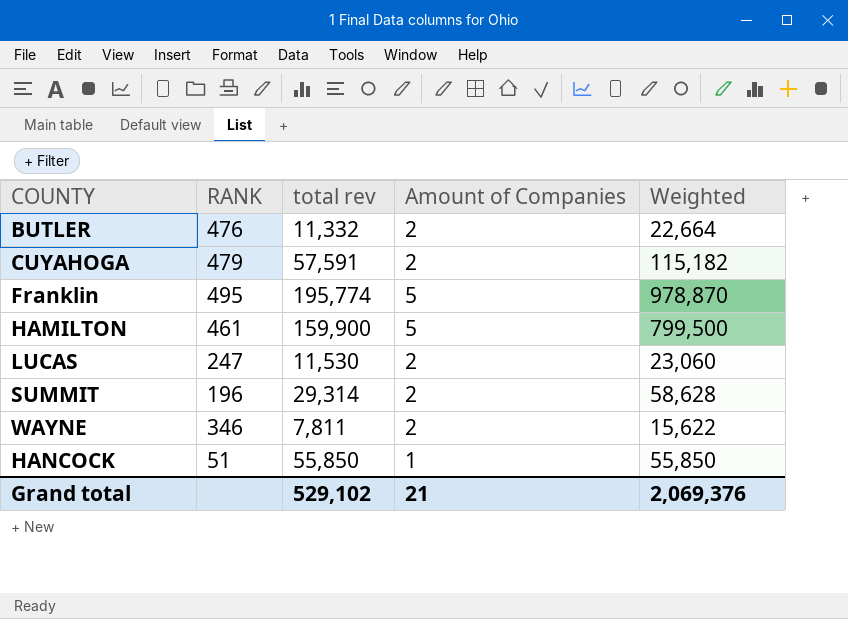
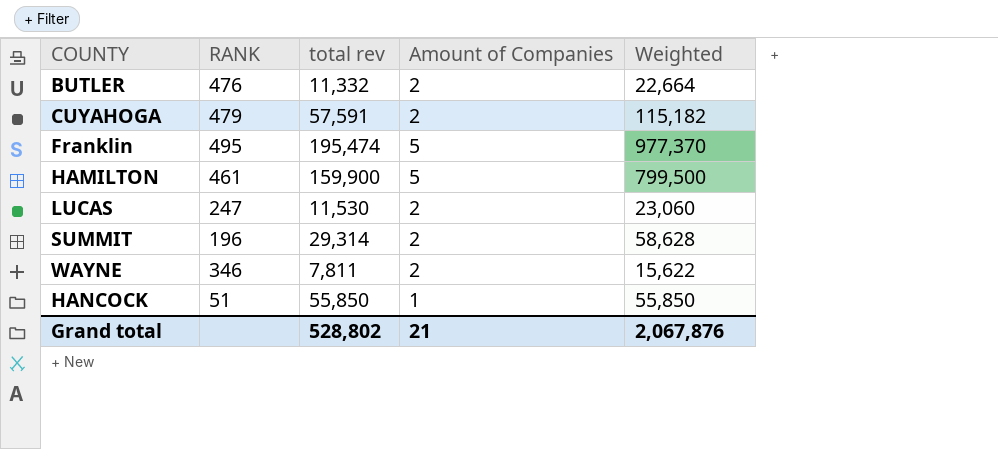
Franklin | total rev: 195,774 -> 195,474
Franklin | Weighted: 978,870 -> 977,370
Grand total | total rev: 529,102 -> 528,802
Grand total | Weighted: 2,069,376 -> 2,067,876

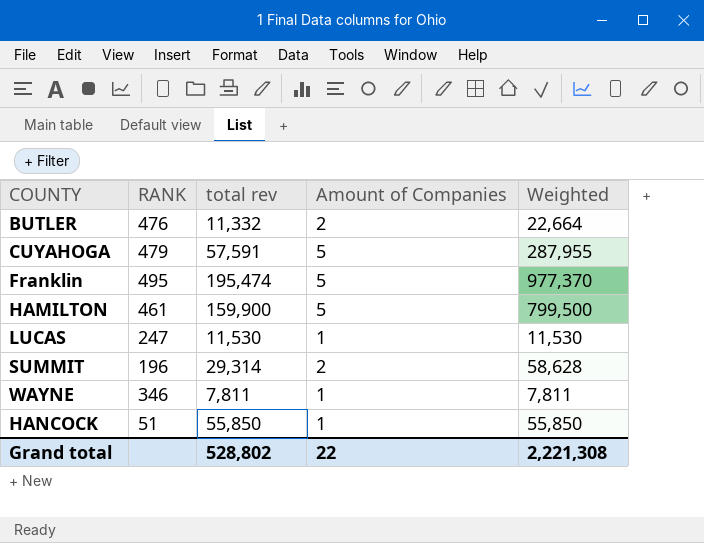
CUYAHOGA | Amount of Companies: 2 -> 5
CUYAHOGA | Weighted: 115,182 -> 287,955
LUCAS | Amount of Companies: 2 -> 1
LUCAS | Weighted: 23,060 -> 11,530
WAYNE | Amount of Companies: 2 -> 1
WAYNE | Weighted: 15,622 -> 7,811
Grand total | Amount of Companies: 21 -> 22
Grand total | Weighted: 2,067,876 -> 2,221,308

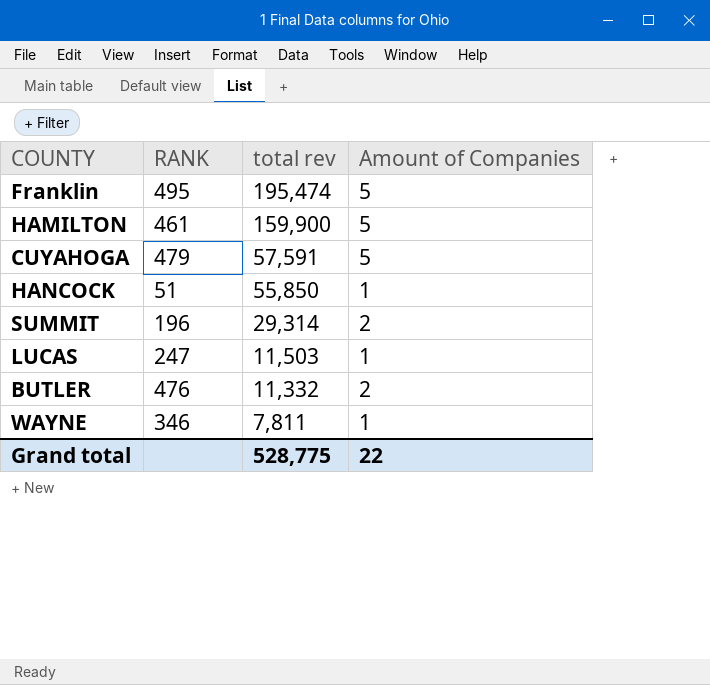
row order: none -> total rev descending
column Weighted | formula: [total rev] * [Amount of Companies] -> none
LUCAS | total rev: 11,530 -> 11,503
Grand total | total rev: 528,802 -> 528,775

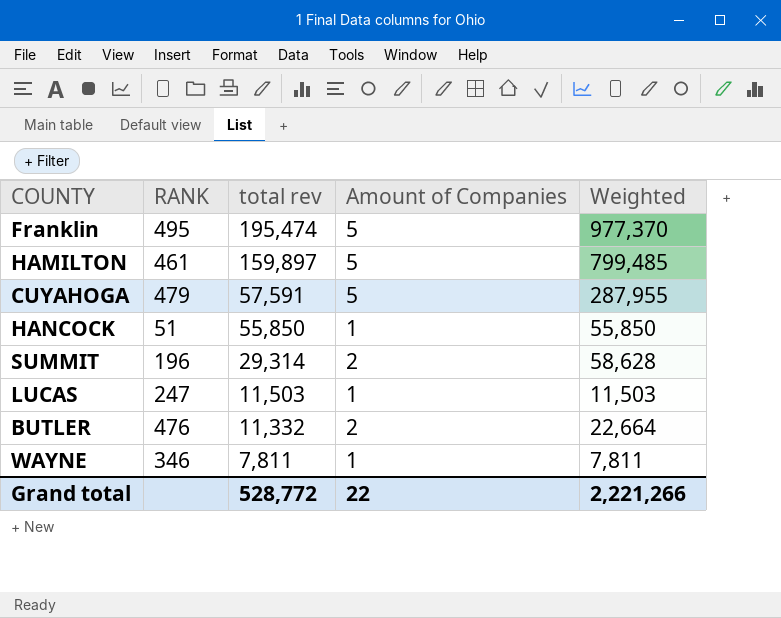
column Weighted | formula: none -> [total rev] * [Amount of Companies]
HAMILTON | total rev: 159,900 -> 159,897
Grand total | total rev: 528,775 -> 528,772

